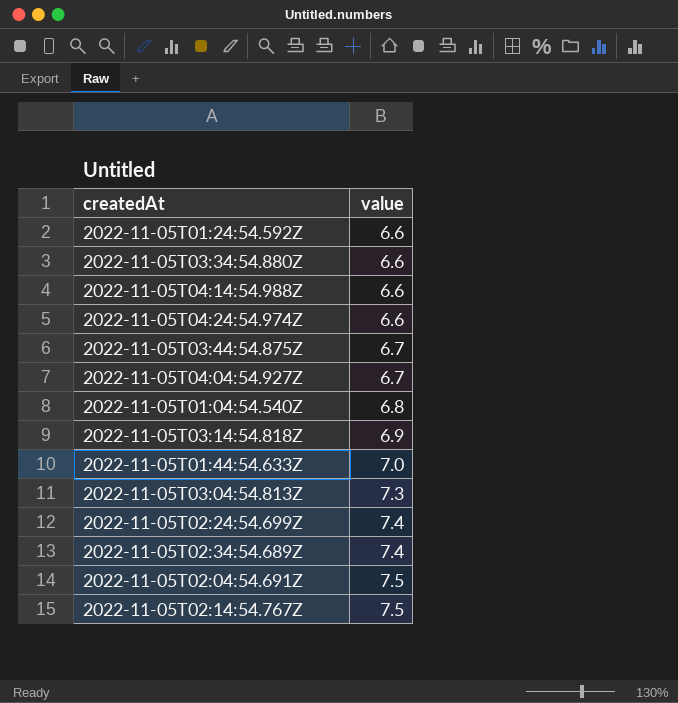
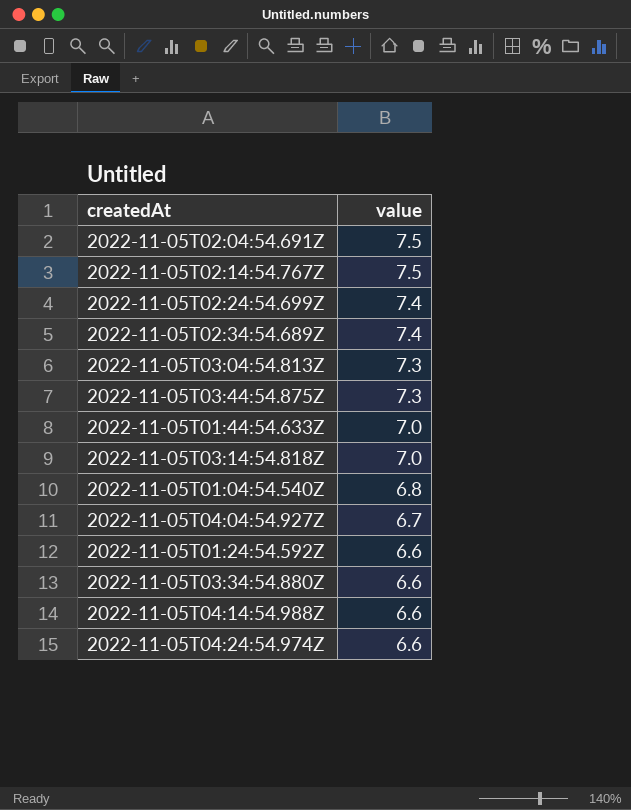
row order: value ascending -> value descending
2022-11-05T03:44:54.875Z | value: 6.7 -> 7.3
2022-11-05T03:14:54.818Z | value: 6.9 -> 7.0

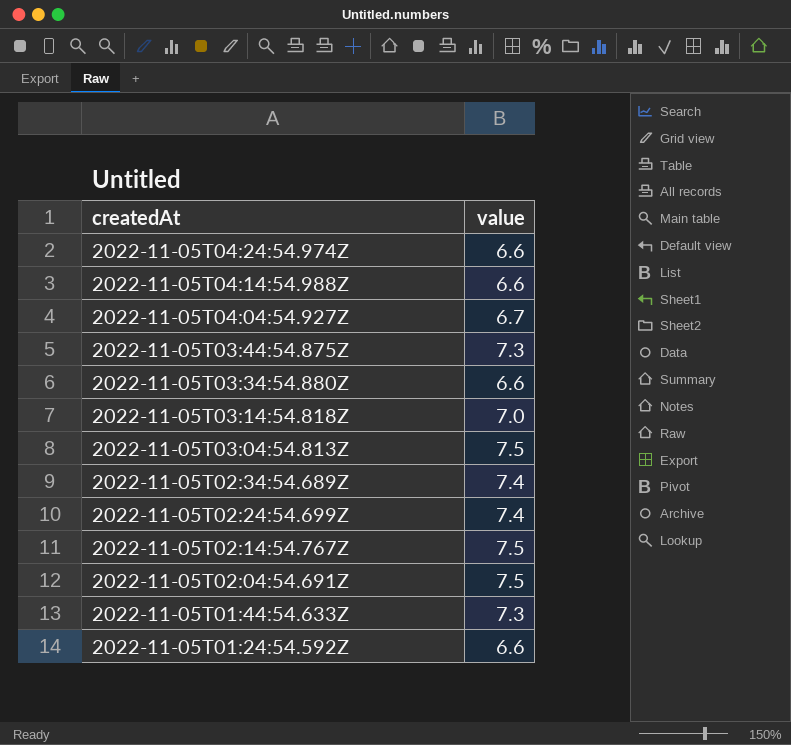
row order: value descending -> createdAt descending
row 2022-11-05T01:04:54.540Z: 6.8 -> none
2022-11-05T03:04:54.813Z | value: 7.3 -> 7.5
2022-11-05T01:44:54.633Z | value: 7.0 -> 7.3

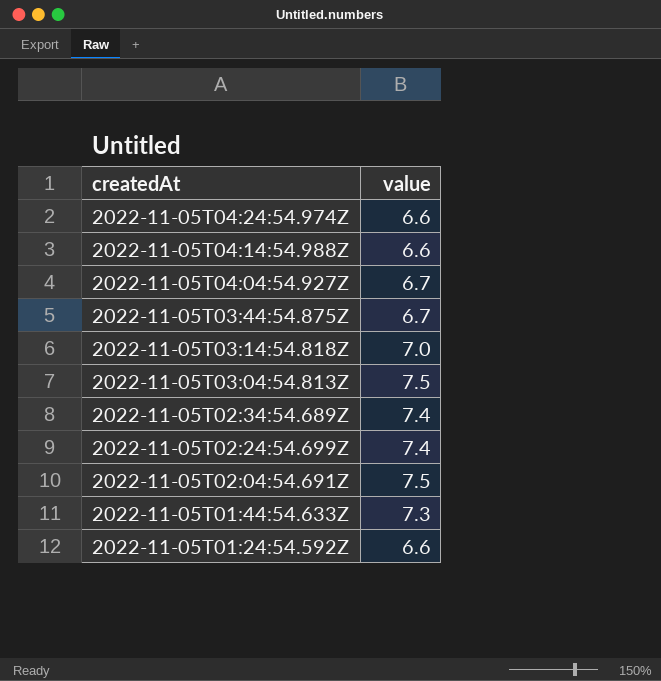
row 2022-11-05T03:34:54.880Z: 6.6 -> none
row 2022-11-05T02:14:54.767Z: 7.5 -> none
2022-11-05T03:44:54.875Z | value: 7.3 -> 6.7

